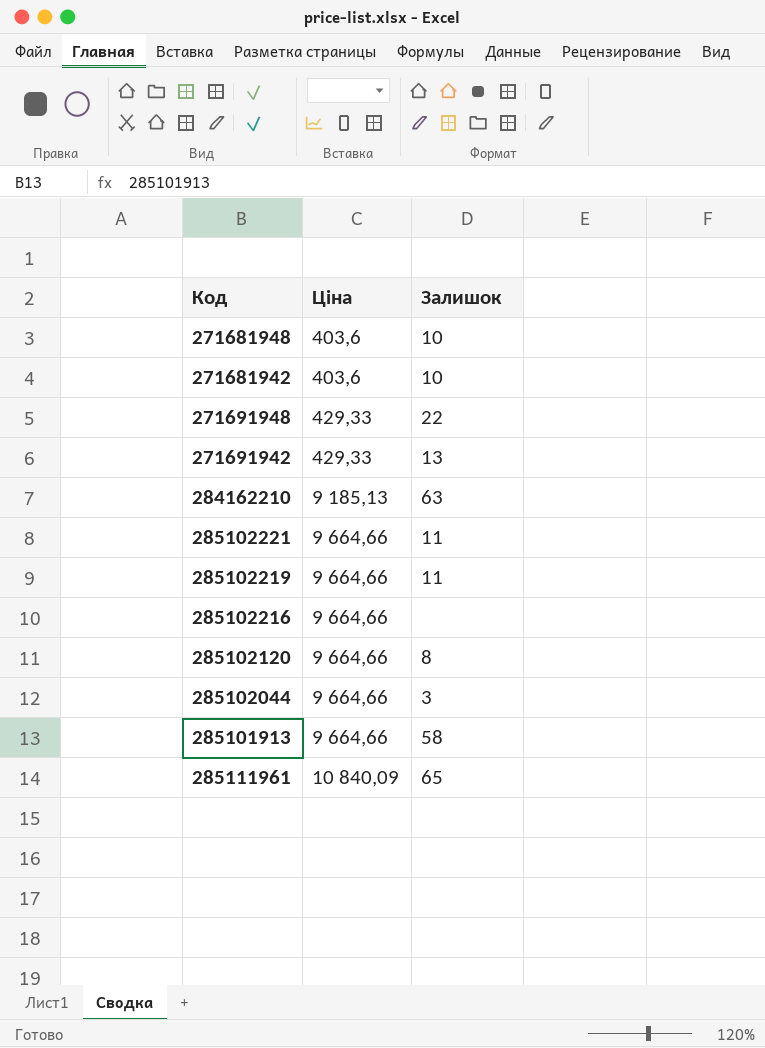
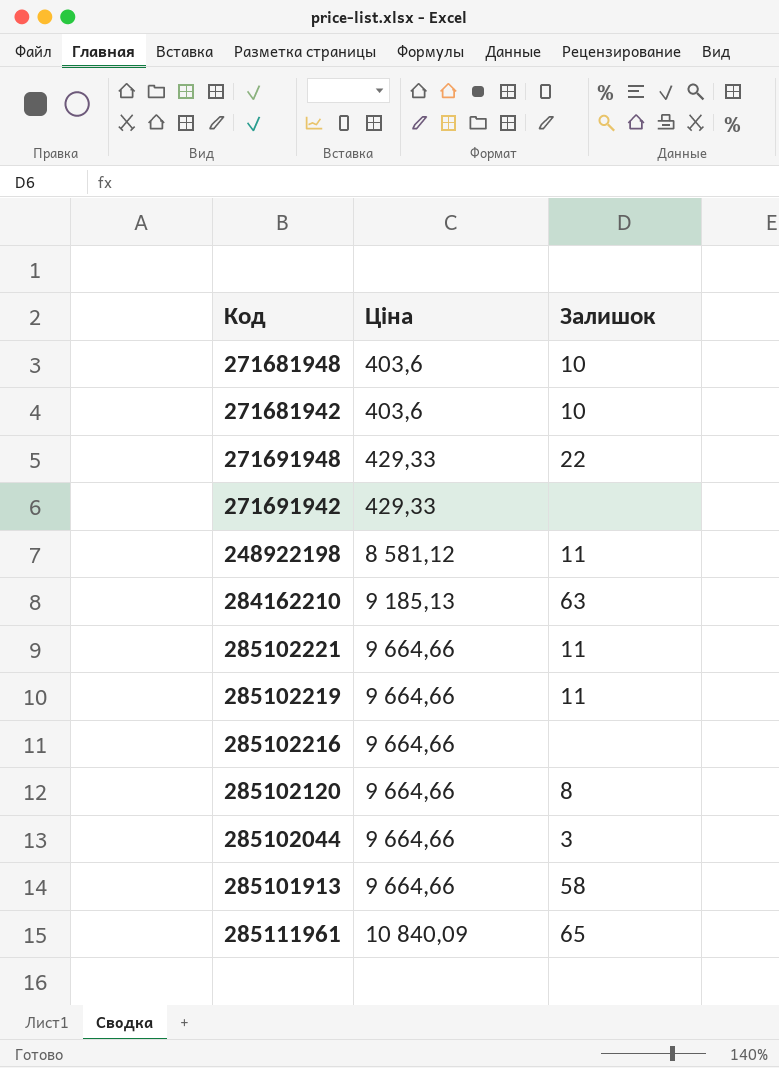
271691942 | Залишок: 13 -> none
row 248922198: none -> 8 581,12 | 11

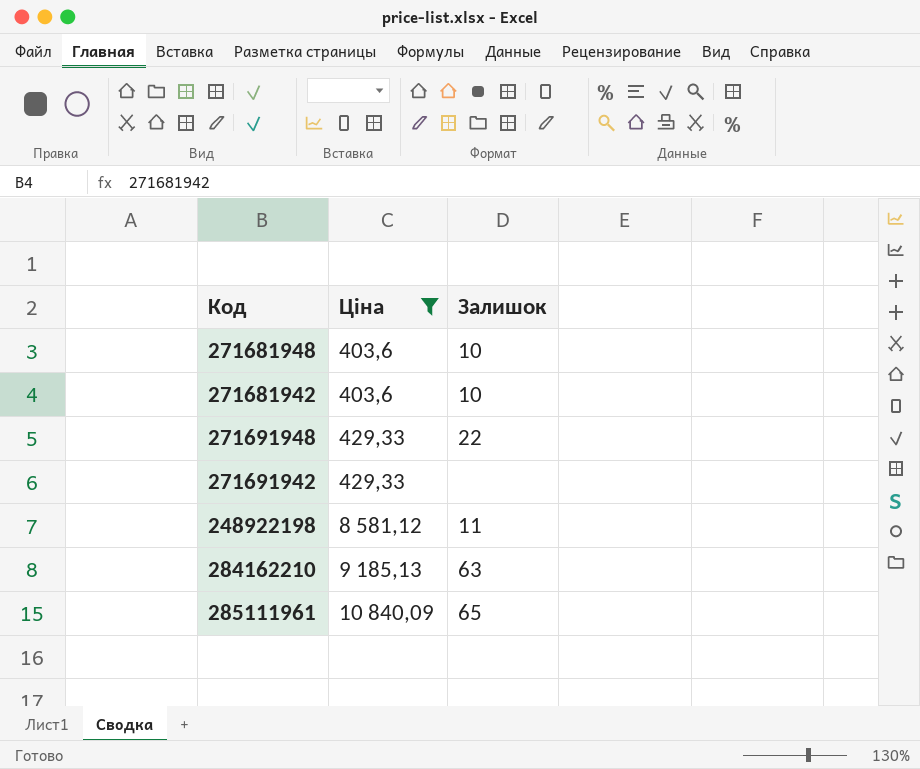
filter: none -> Ціна != 9 664,66

